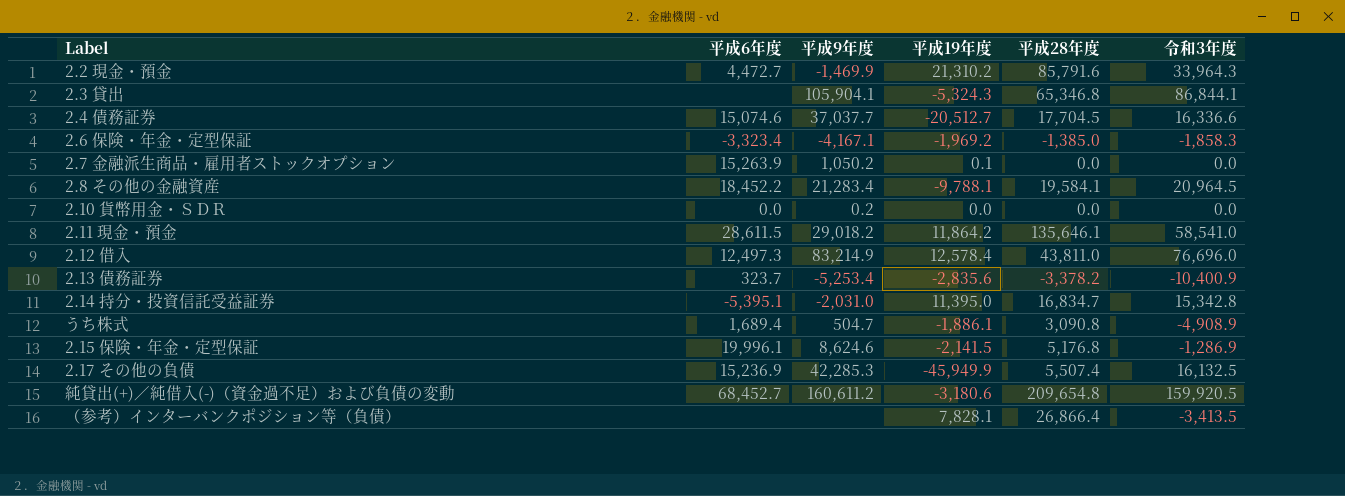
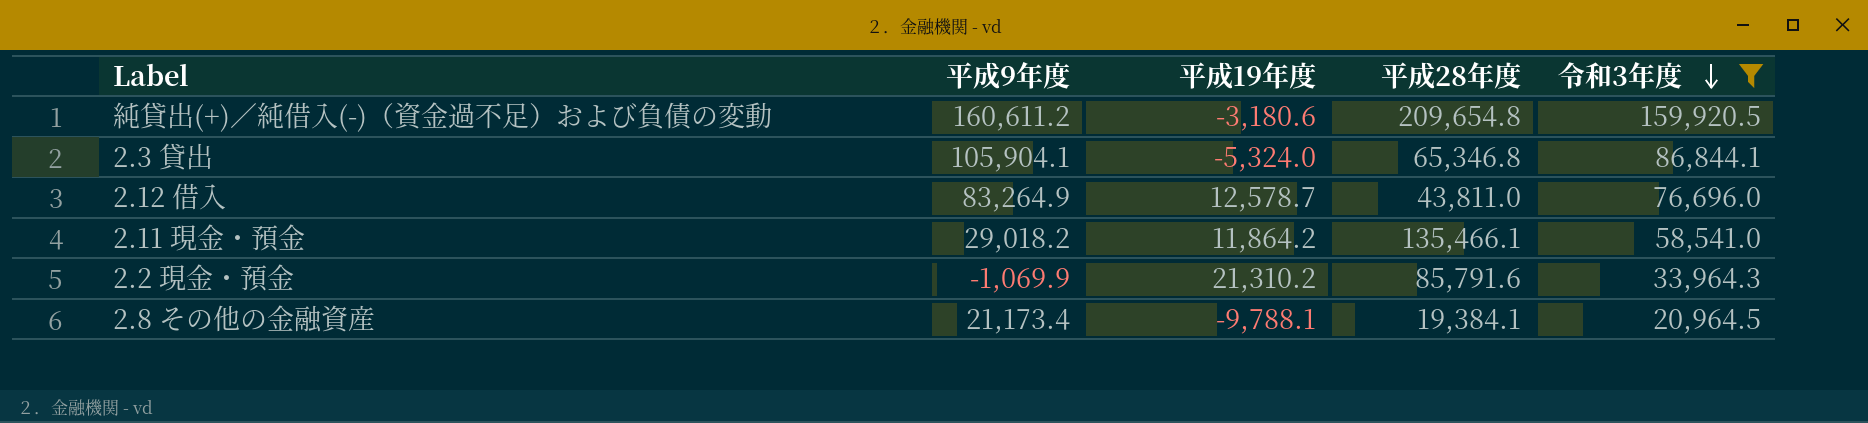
filter: none -> 令和3年度 >= 20,964.5
row order: none -> 令和3年度 descending
column 平成6年度 | position: 2 -> none
2.3 貸出 | 平成19年度: -5,324.3 -> -5,324.0
2.12 借入 | 平成9年度: 83,214.9 -> 83,264.9
2.12 借入 | 平成19年度: 12,578.4 -> 12,578.7
2.11 現金・預金 | 平成28年度: 135,646.1 -> 135,466.1
2.2 現金・預金 | 平成9年度: -1,469.9 -> -1,069.9
2.8 その他の金融資産 | 平成9年度: 21,283.4 -> 21,173.4
2.8 その他の金融資産 | 平成28年度: 19,584.1 -> 19,384.1

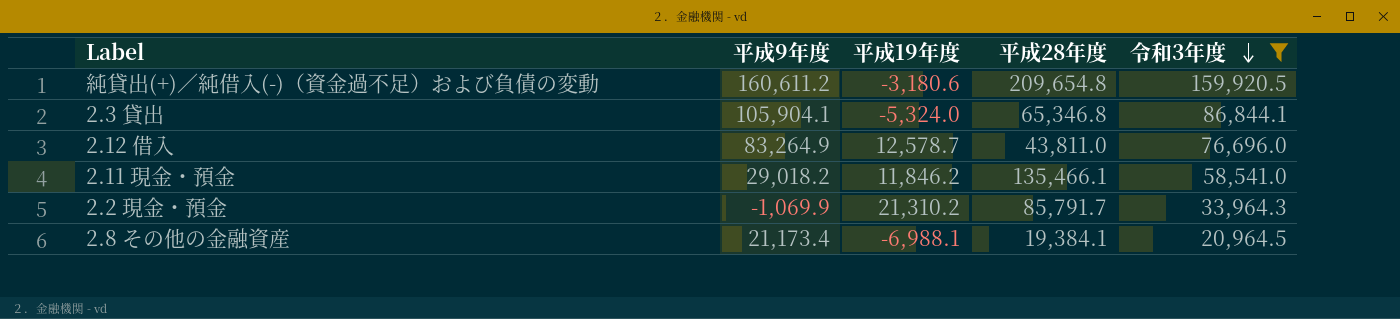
2.11 現金・預金 | 平成19年度: 11,864.2 -> 11,846.2
2.2 現金・預金 | 平成28年度: 85,791.6 -> 85,791.7
2.8 その他の金融資産 | 平成19年度: -9,788.1 -> -6,988.1

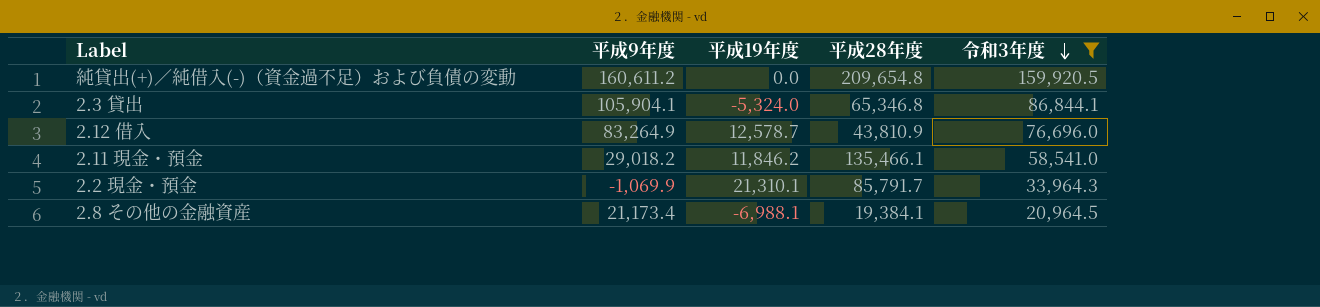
純貸出(+)／純借入(-)（資金過不足）および負債の変動 | 平成19年度: -3,180.6 -> 0.0
2.12 借入 | 平成28年度: 43,811.0 -> 43,810.9
2.2 現金・預金 | 平成19年度: 21,310.2 -> 21,310.1

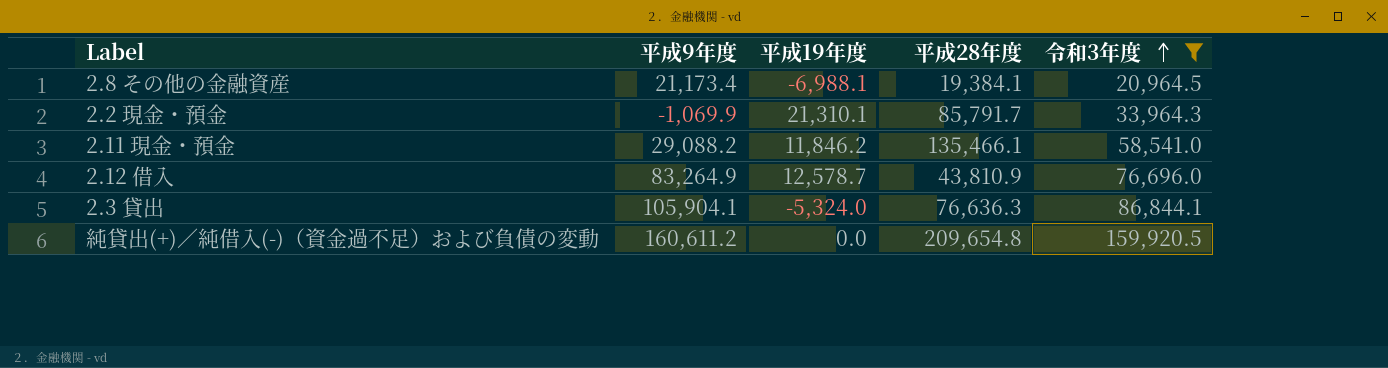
row order: 令和3年度 descending -> 令和3年度 ascending
2.11 現金・預金 | 平成9年度: 29,018.2 -> 29,088.2
2.3 貸出 | 平成28年度: 65,346.8 -> 76,636.3

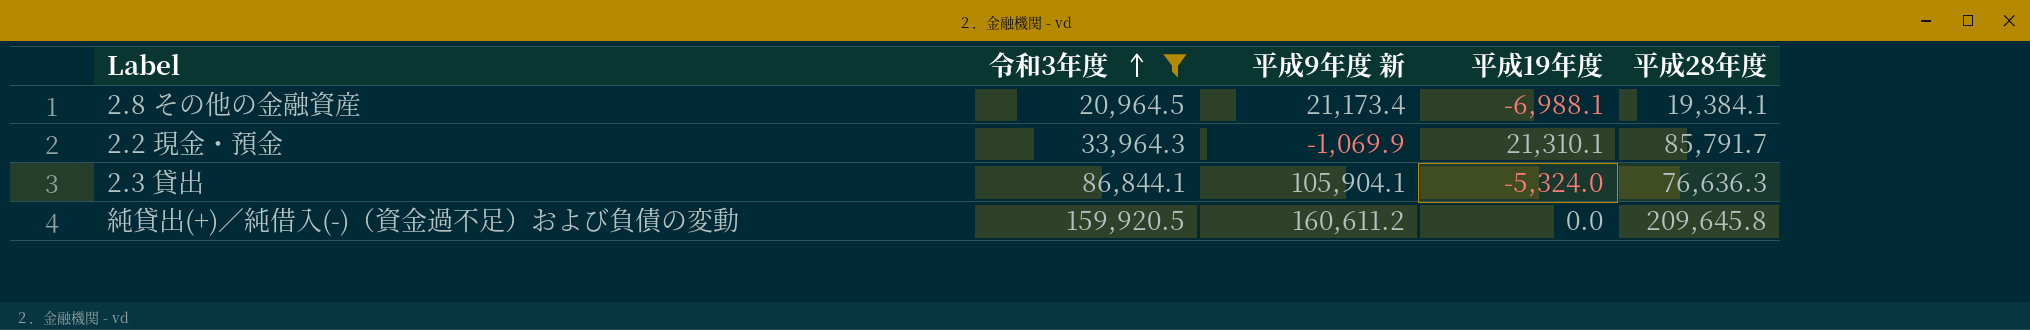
column 令和3年度 | position: 5 -> 2
column name: 平成9年度 -> 平成9年度 新
row 2.11 現金・預金: 29,088.2 | 11,846.2 | 135,466.1 | 58,541.0 -> none
row 2.12 借入: 83,264.9 | 12,578.7 | 43,810.9 | 76,696.0 -> none
純貸出(+)／純借入(-)（資金過不足）および負債の変動 | 平成28年度: 209,654.8 -> 209,645.8

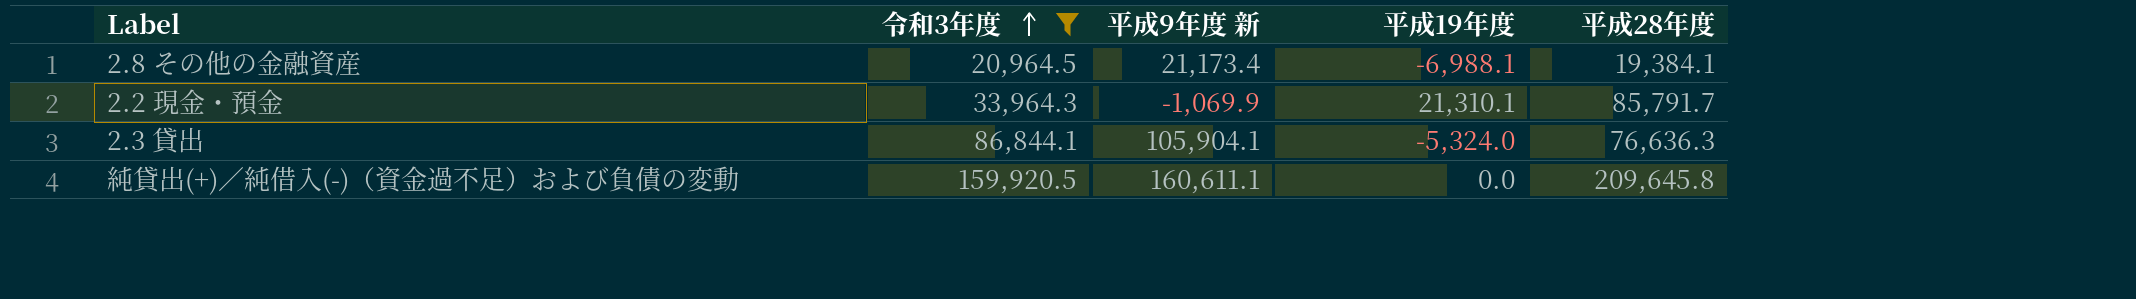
純貸出(+)／純借入(-)（資金過不足）および負債の変動 | 平成9年度 新: 160,611.2 -> 160,611.1

